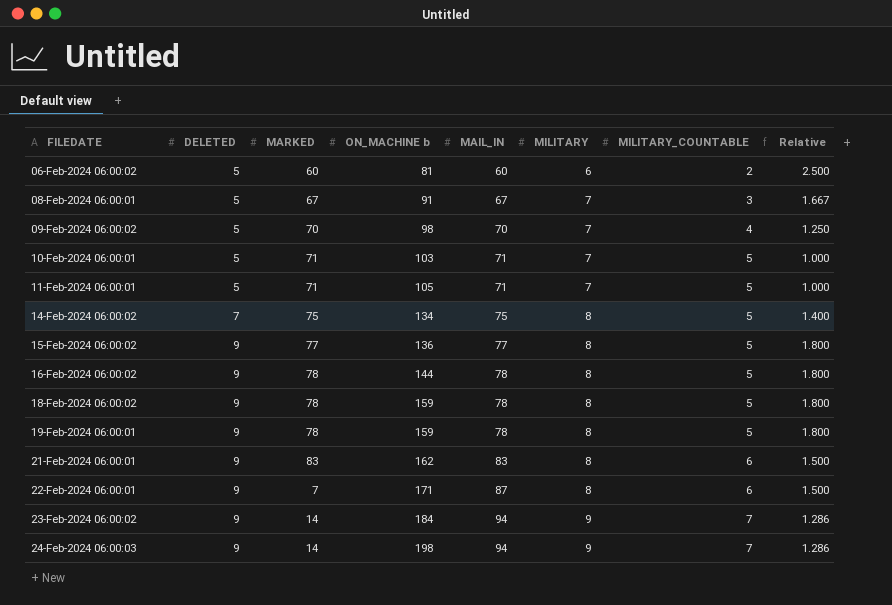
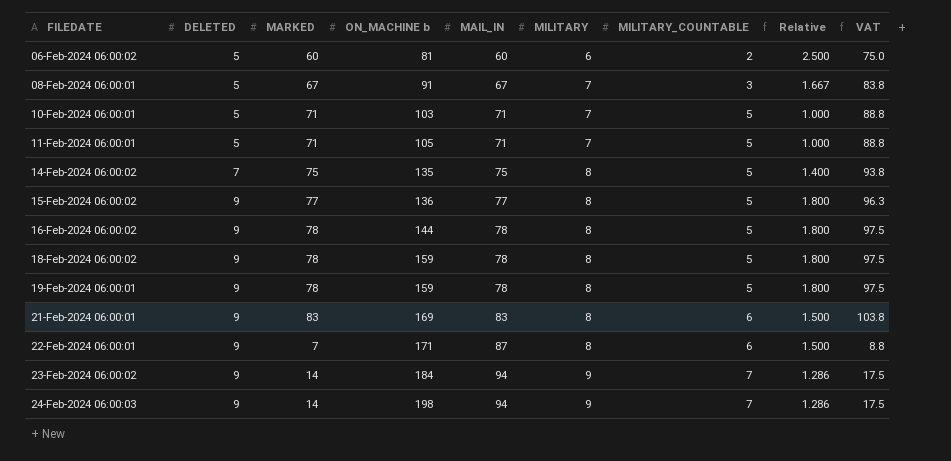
column VAT | formula: none -> [MARKED] * 1.25
row 09-Feb-2024 06:00:02: 5 | 70 | 98 | 70 | 7 | 4 | 1.250 -> none
14-Feb-2024 06:00:02 | ON_MACHINE b: 134 -> 135
21-Feb-2024 06:00:01 | ON_MACHINE b: 162 -> 169

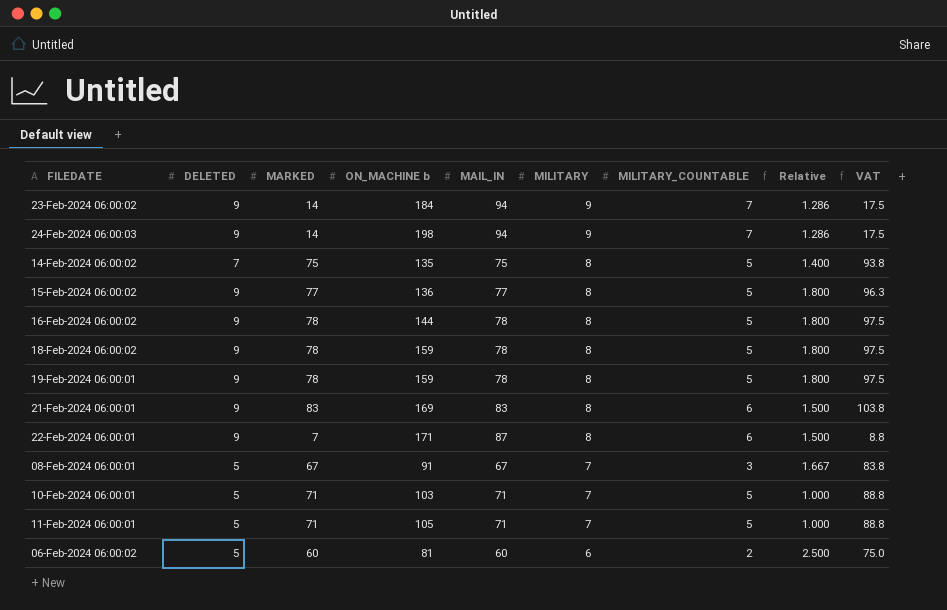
row order: FILEDATE ascending -> MILITARY descending

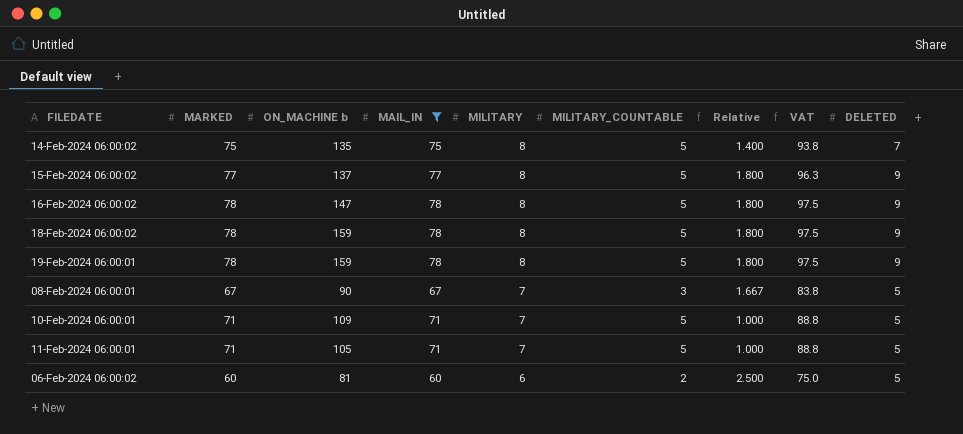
filter: none -> MAIL_IN <= 78
column DELETED | position: 2 -> 9
15-Feb-2024 06:00:02 | ON_MACHINE b: 136 -> 137
16-Feb-2024 06:00:02 | ON_MACHINE b: 144 -> 147
08-Feb-2024 06:00:01 | ON_MACHINE b: 91 -> 90
10-Feb-2024 06:00:01 | ON_MACHINE b: 103 -> 109

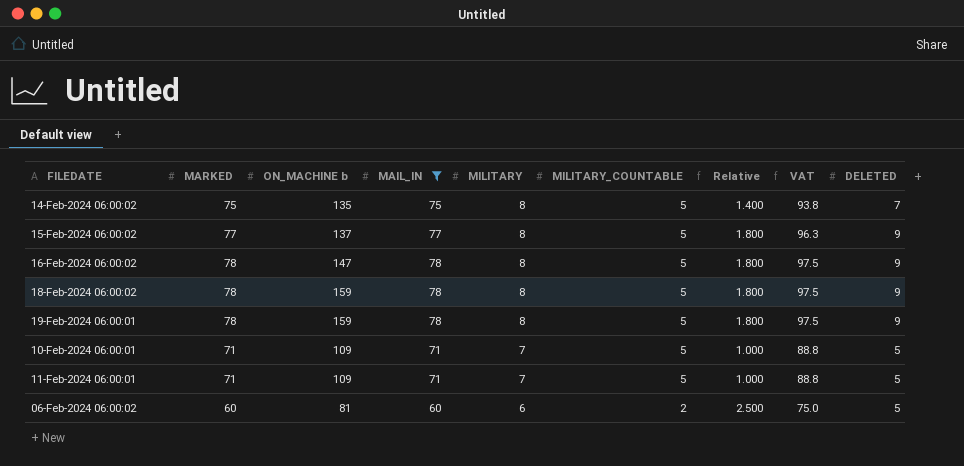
row 08-Feb-2024 06:00:01: 67 | 90 | 67 | 7 | 3 | 1.667 | 83.8 | 5 -> none
11-Feb-2024 06:00:01 | ON_MACHINE b: 105 -> 109

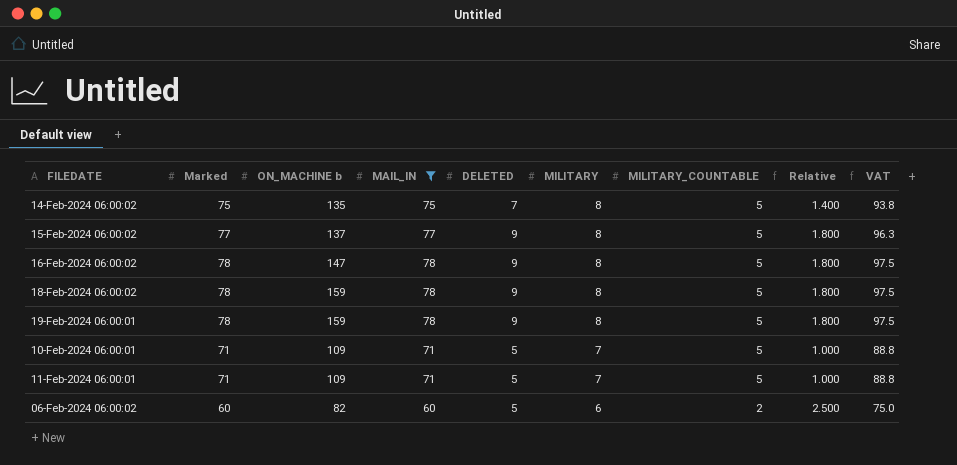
column name: MARKED -> Marked
column DELETED | position: 9 -> 5
06-Feb-2024 06:00:02 | ON_MACHINE b: 81 -> 82

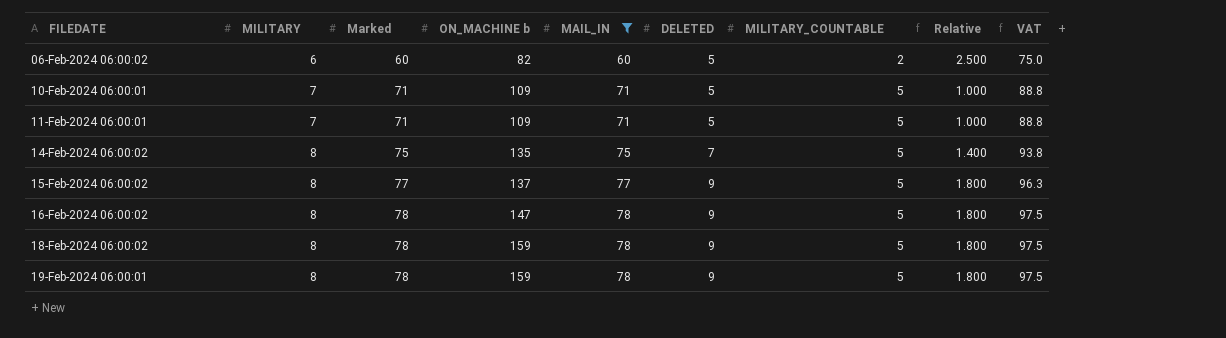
row order: MILITARY descending -> FILEDATE ascending
column MILITARY | position: 6 -> 2

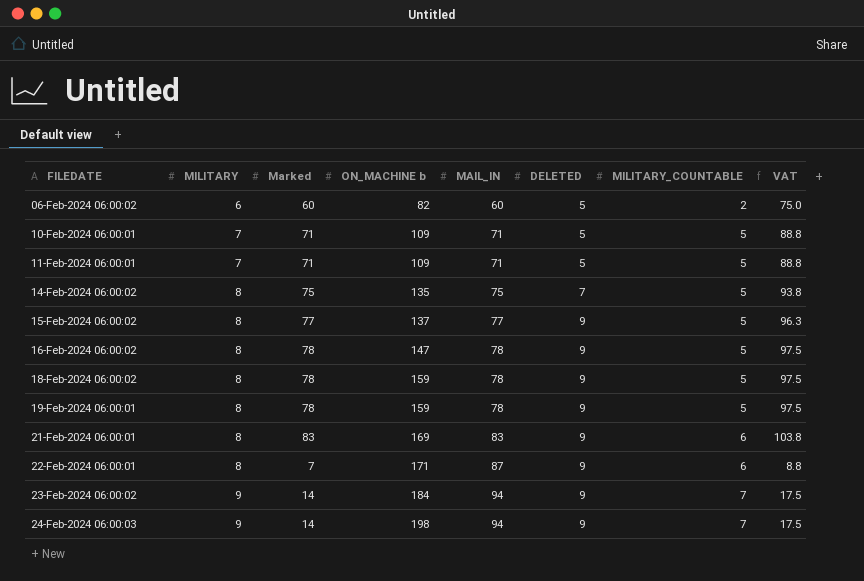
filter: MAIL_IN <= 78 -> none
column Relative | formula: [DELETED] / [MILITARY_COUNTABLE] -> none

